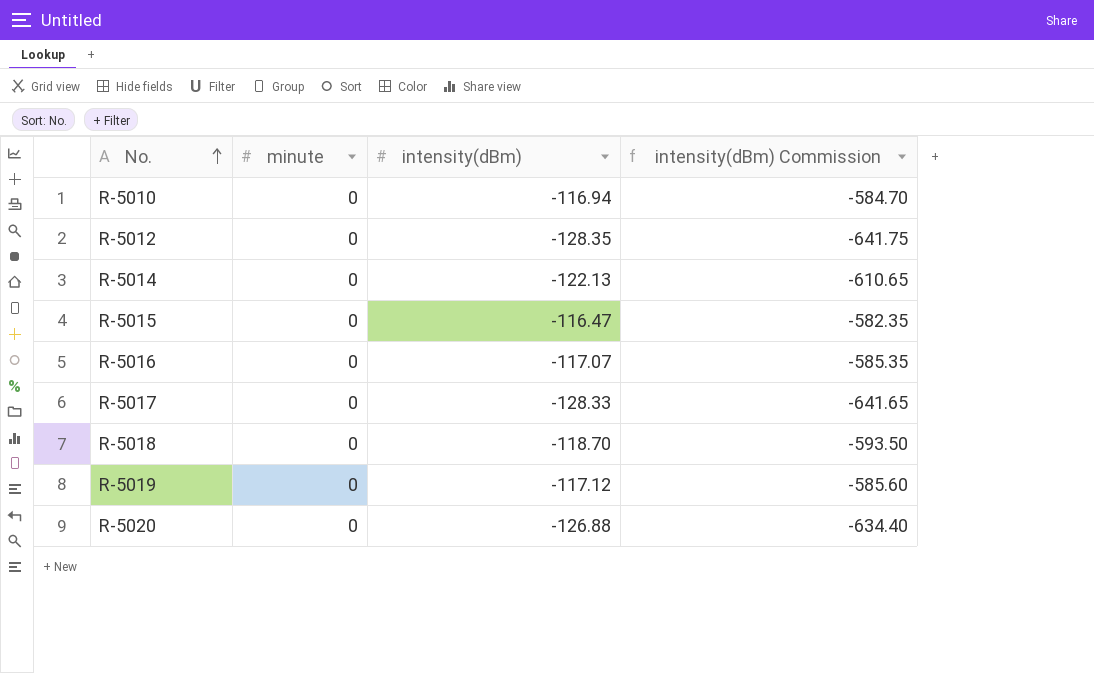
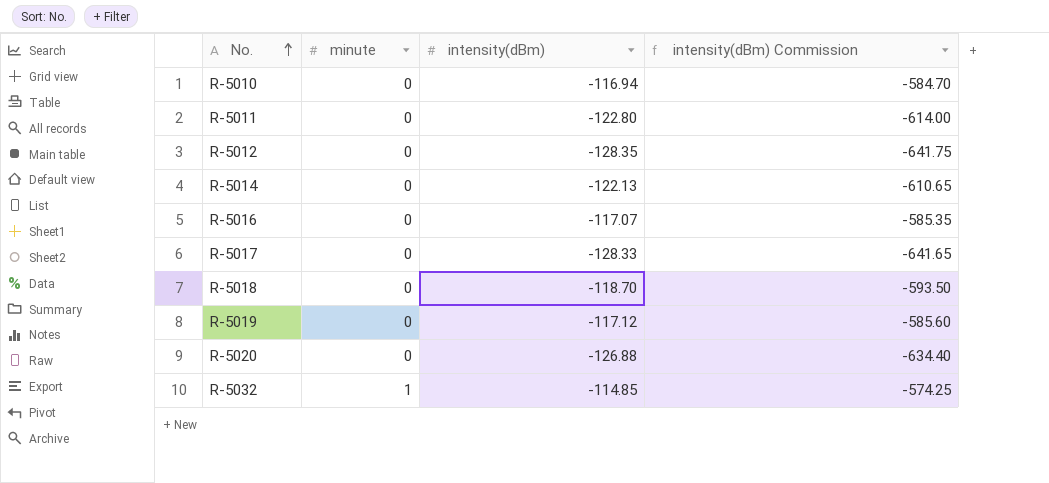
row R-5015: 0 | -116.47 | -582.35 -> none
row R-5011: none -> 0 | -122.80 | -614.00
row R-5032: none -> 1 | -114.85 | -574.25

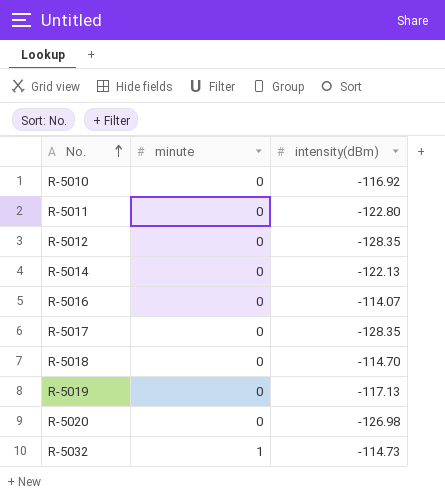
column intensity(dBm) Commission | formula: [intensity(dBm)] * 5 -> none
R-5010 | intensity(dBm): -116.94 -> -116.92
R-5016 | intensity(dBm): -117.07 -> -114.07
R-5017 | intensity(dBm): -128.33 -> -128.35
R-5018 | intensity(dBm): -118.70 -> -114.70
R-5019 | intensity(dBm): -117.12 -> -117.13
R-5020 | intensity(dBm): -126.88 -> -126.98
R-5032 | intensity(dBm): -114.85 -> -114.73

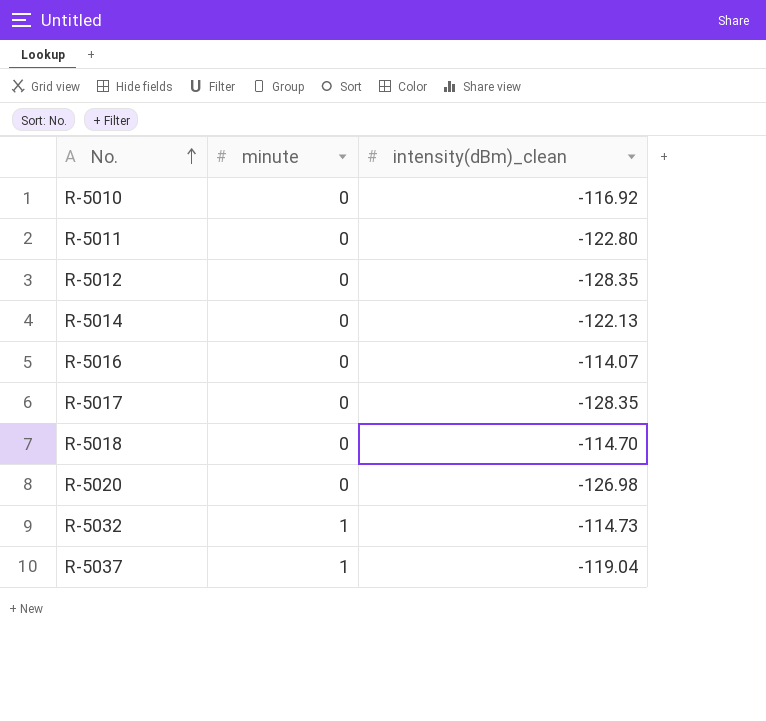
column name: intensity(dBm) -> intensity(dBm)_clean
row R-5019: 0 | -117.13 -> none
row R-5037: none -> 1 | -119.04

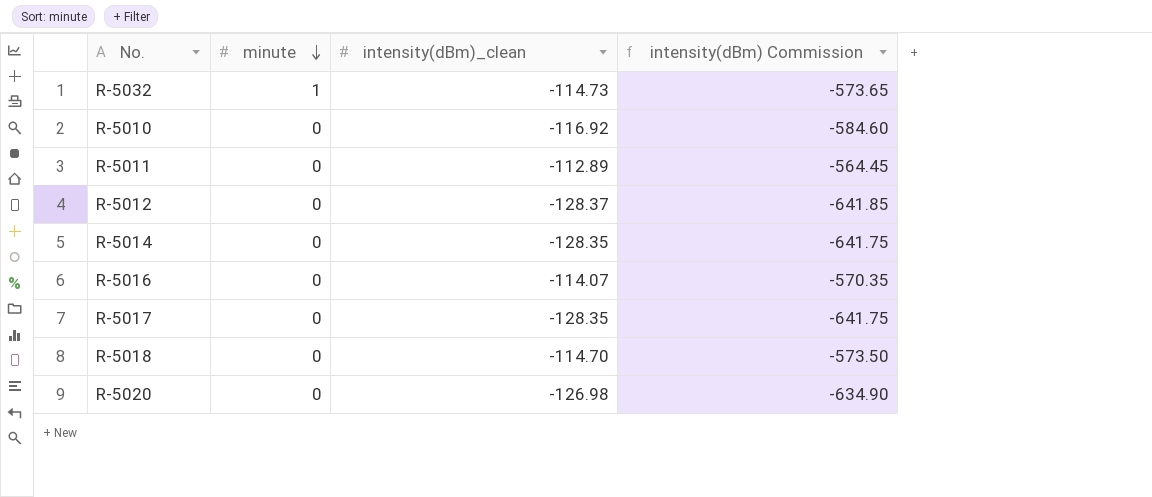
row order: No. ascending -> minute descending
column intensity(dBm) Commission | formula: none -> [intensity(dBm)_clean] * 5
row R-5037: 1 | -119.04 -> none
R-5011 | intensity(dBm)_clean: -122.80 -> -112.89
R-5012 | intensity(dBm)_clean: -128.35 -> -128.37
R-5014 | intensity(dBm)_clean: -122.13 -> -128.35

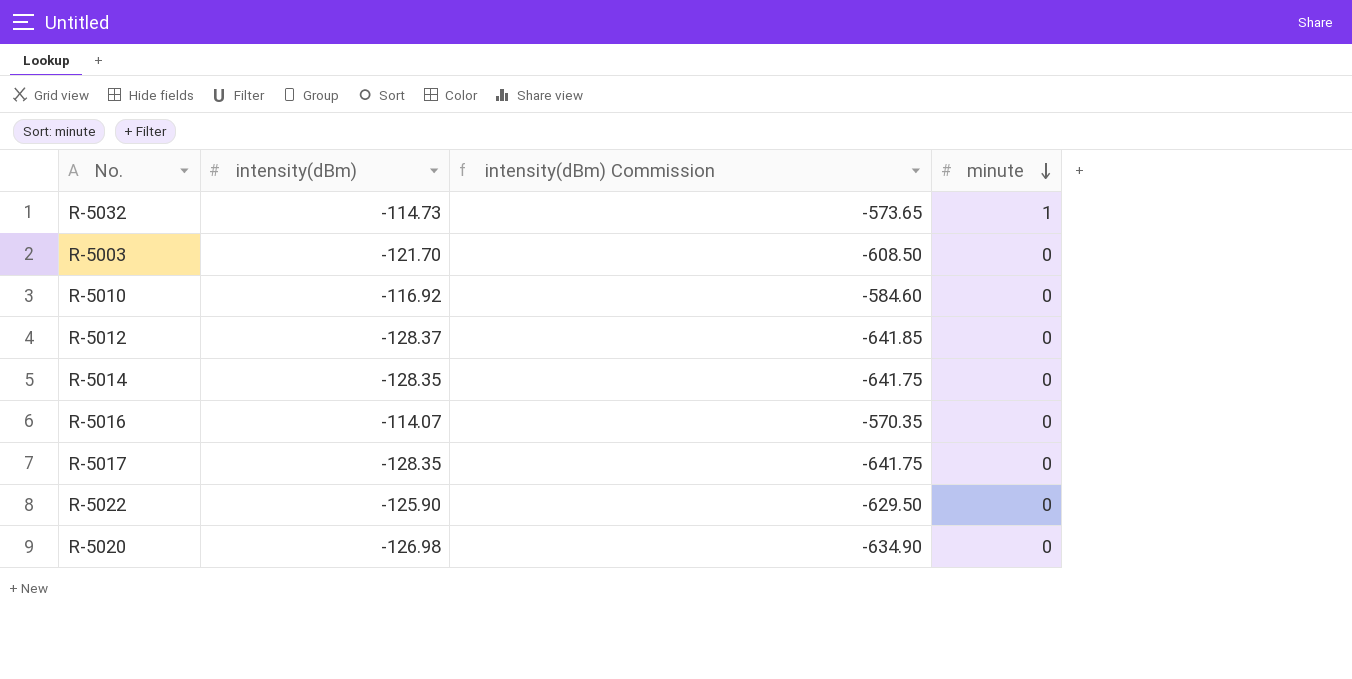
column name: intensity(dBm)_clean -> intensity(dBm)
column minute | position: 2 -> 4
row R-5011: 0 | -112.89 | -564.45 -> none
row R-5018: 0 | -114.70 | -573.50 -> none
row R-5003: none -> -121.70 | -608.50 | 0
row R-5022: none -> -125.90 | -629.50 | 0

